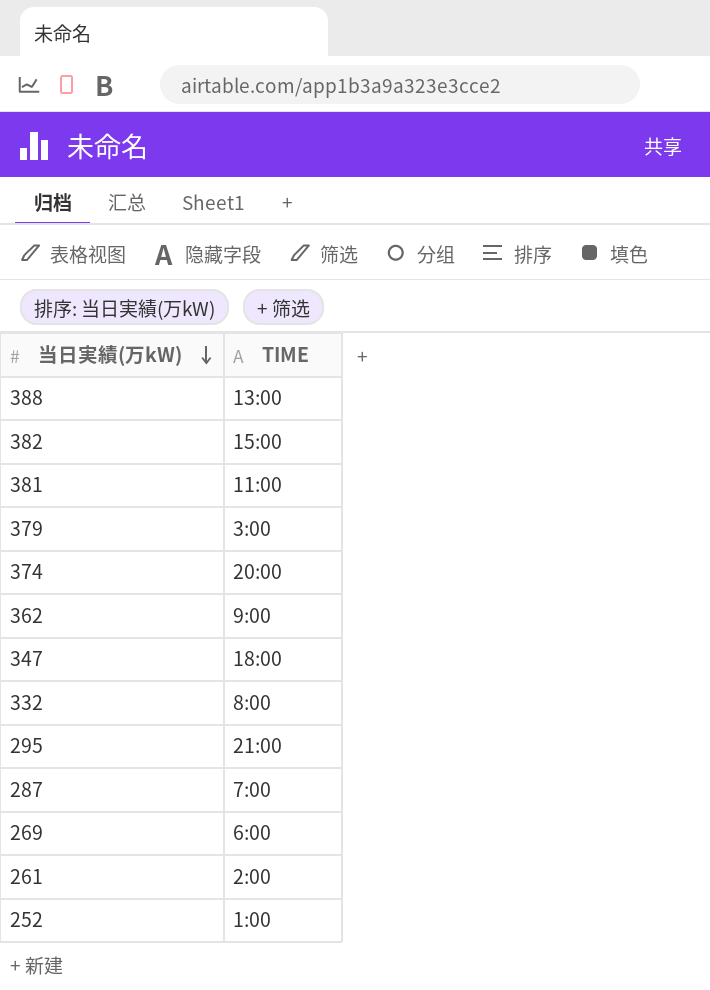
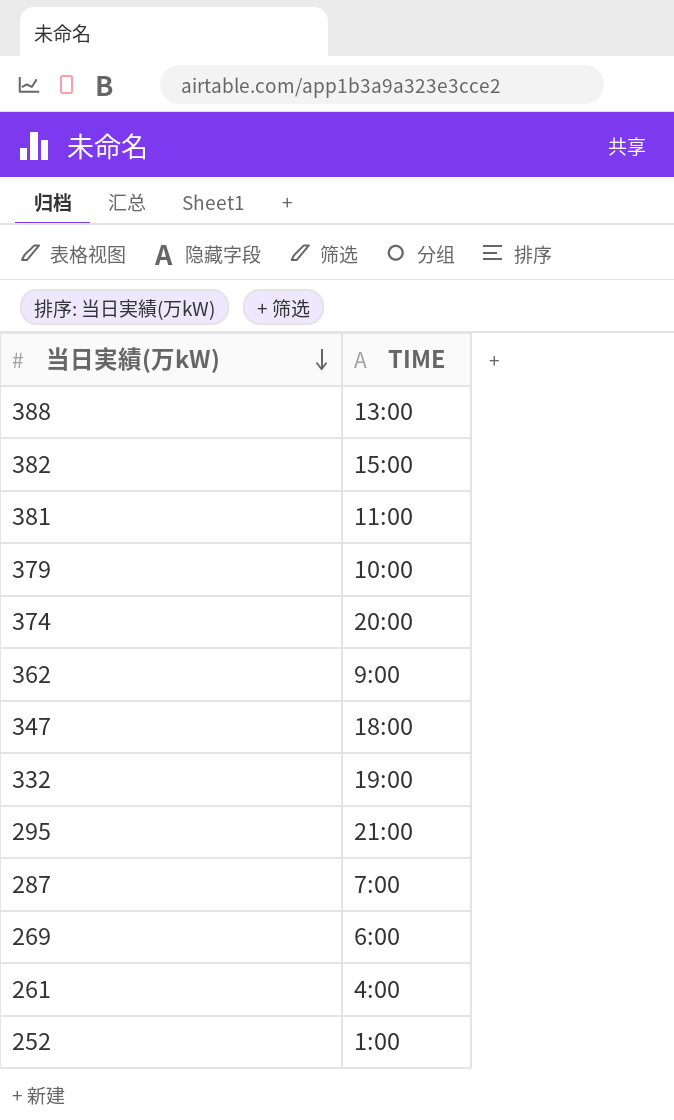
379 | TIME: 3:00 -> 10:00
332 | TIME: 8:00 -> 19:00
261 | TIME: 2:00 -> 4:00

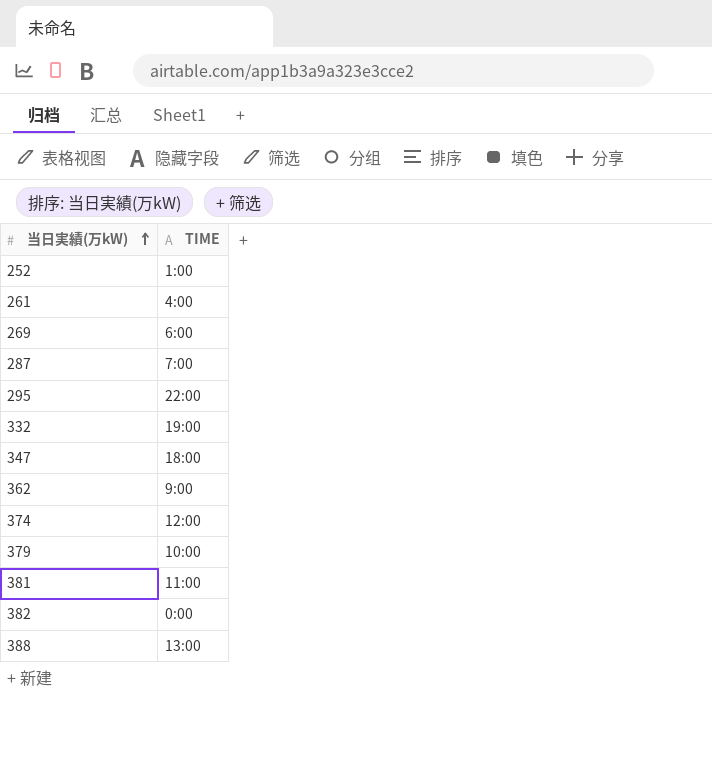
row order: 当日実績(万kW) descending -> 当日実績(万kW) ascending
295 | TIME: 21:00 -> 22:00
374 | TIME: 20:00 -> 12:00
382 | TIME: 15:00 -> 0:00

